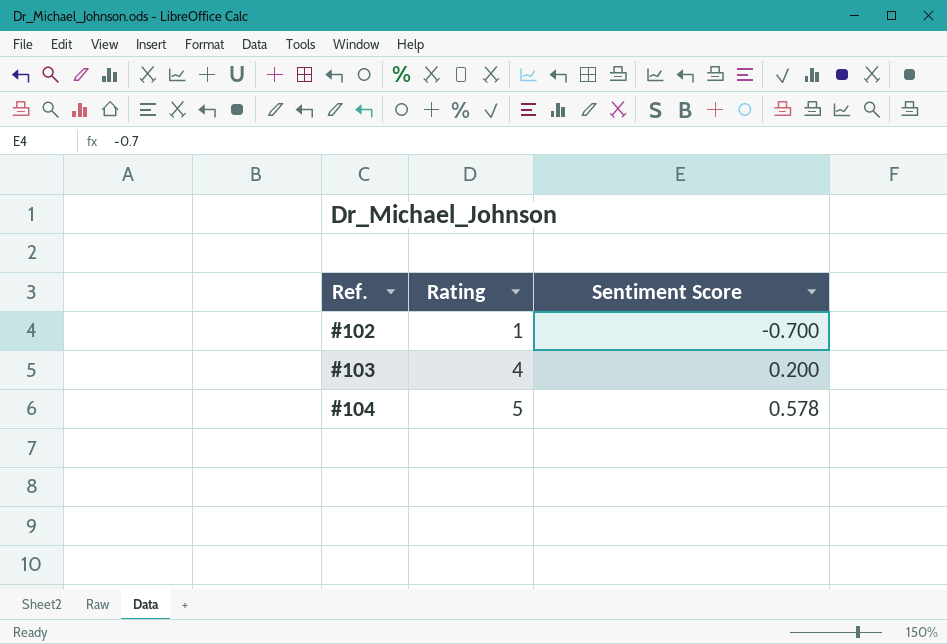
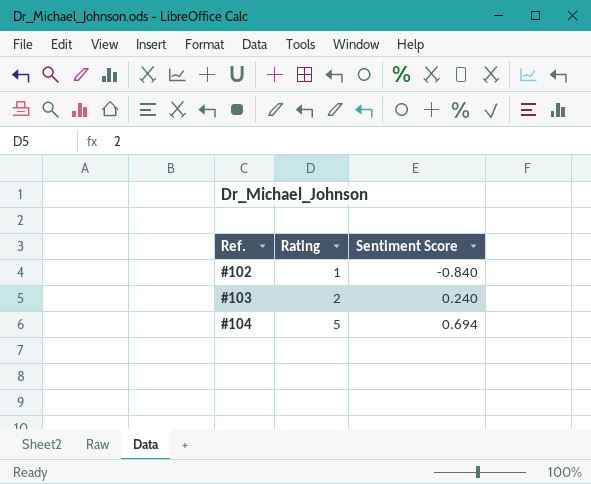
#102 | Sentiment Score: -0.700 -> -0.840
#103 | Rating: 4 -> 2
#103 | Sentiment Score: 0.200 -> 0.240
#104 | Sentiment Score: 0.578 -> 0.694

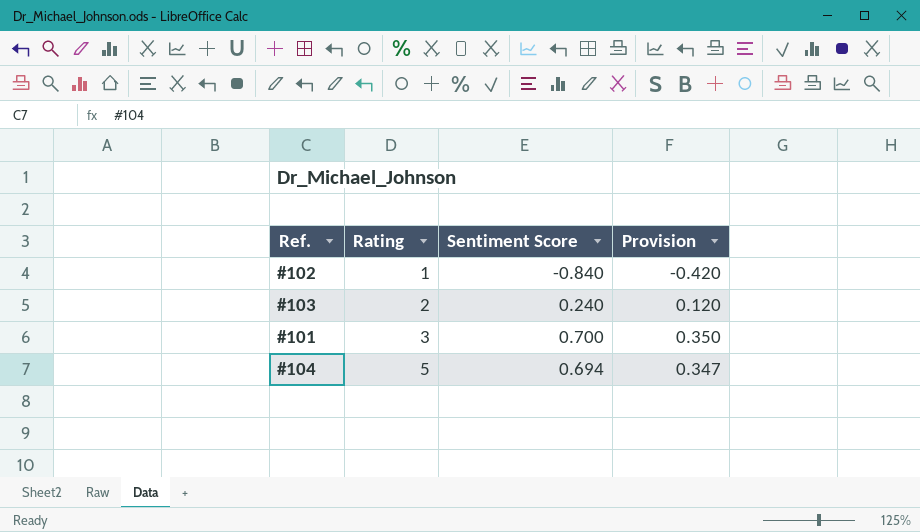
column Provision | formula: none -> [Sentiment Score] * 0.5
row #101: none -> 3 | 0.700 | 0.350

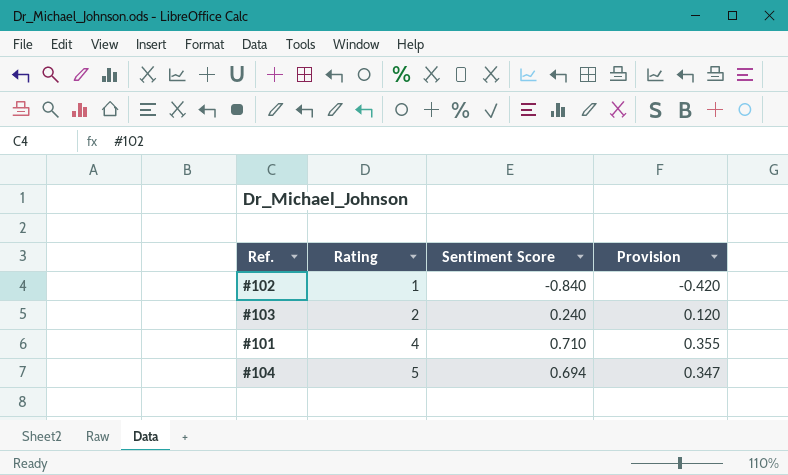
#101 | Rating: 3 -> 4
#101 | Sentiment Score: 0.700 -> 0.710
#101 | Provision: 0.350 -> 0.355

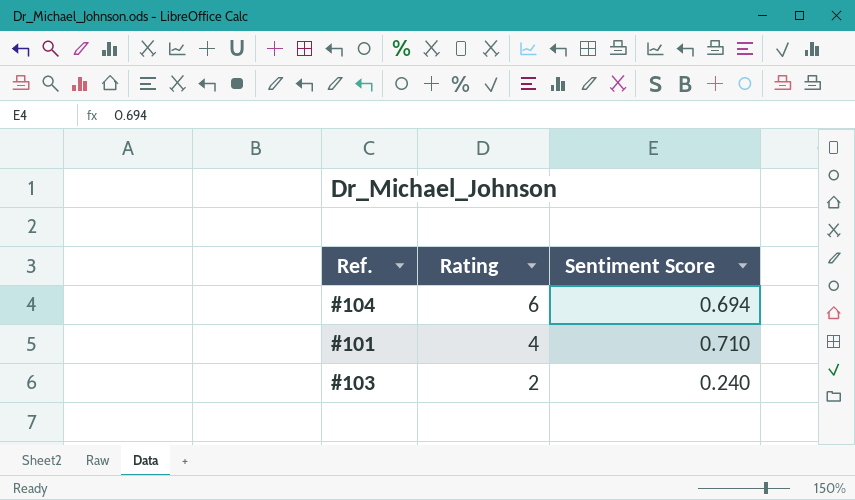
row order: Rating ascending -> Rating descending
column Provision | formula: [Sentiment Score] * 0.5 -> none
row #102: 1 | -0.840 | -0.420 -> none
#104 | Rating: 5 -> 6

